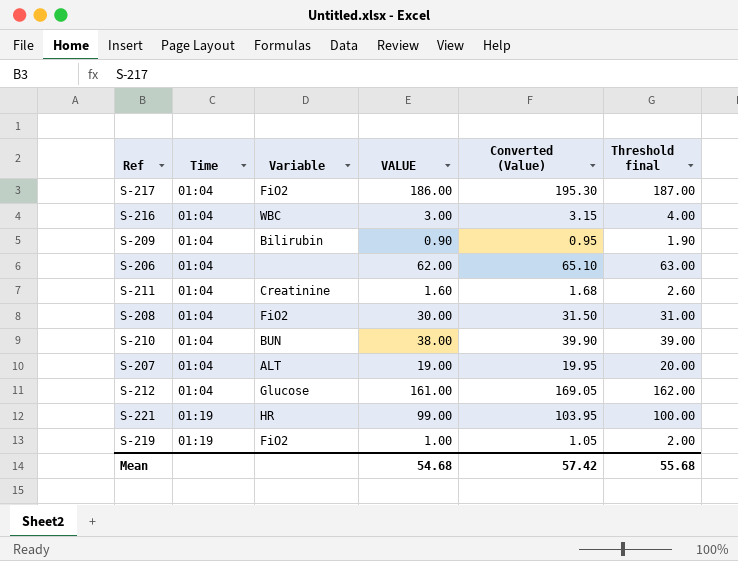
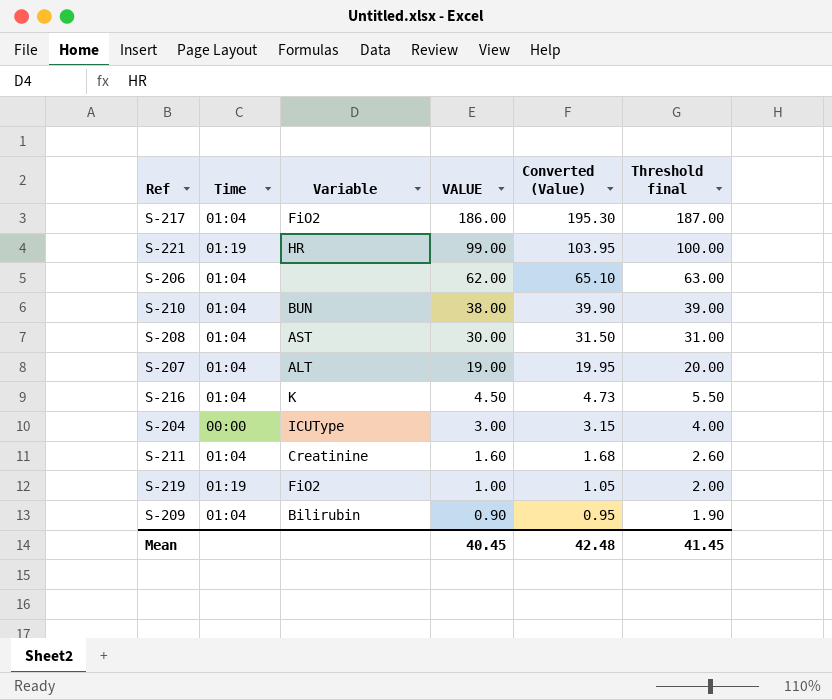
row order: Time ascending -> VALUE descending
row S-212: 01:04 | Glucose | 161.00 | 169.05 | 162.00 -> none
S-208 | Variable: FiO2 -> AST
S-216 | Variable: WBC -> K
S-216 | VALUE: 3.00 -> 4.50
S-216 | Converted (Value): 3.15 -> 4.73
S-216 | Threshold final: 4.00 -> 5.50
row S-204: none -> 00:00 | ICUType | 3.00 | 3.15 | 4.00
Mean | VALUE: 54.68 -> 40.45
Mean | Converted (Value): 57.42 -> 42.48
Mean | Threshold final: 55.68 -> 41.45

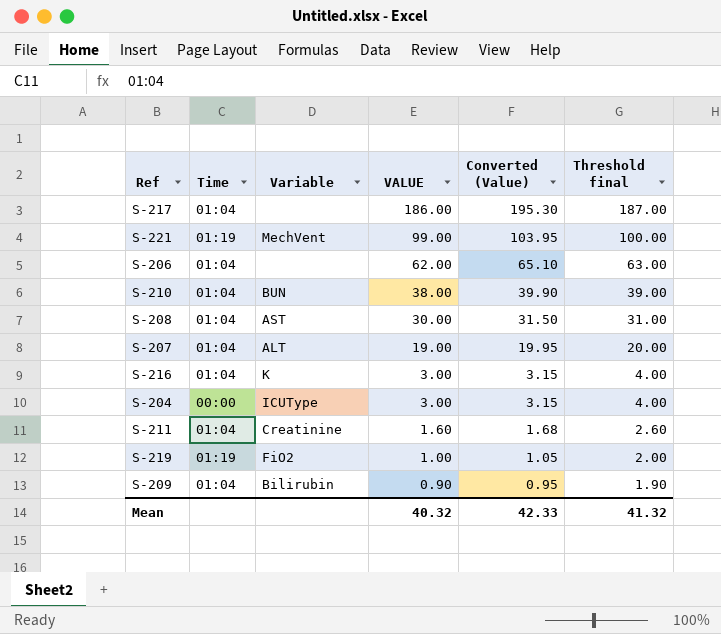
S-217 | Variable: FiO2 -> none
S-221 | Variable: HR -> MechVent
S-216 | VALUE: 4.50 -> 3.00
S-216 | Converted (Value): 4.73 -> 3.15
S-216 | Threshold final: 5.50 -> 4.00
Mean | VALUE: 40.45 -> 40.32
Mean | Converted (Value): 42.48 -> 42.33
Mean | Threshold final: 41.45 -> 41.32

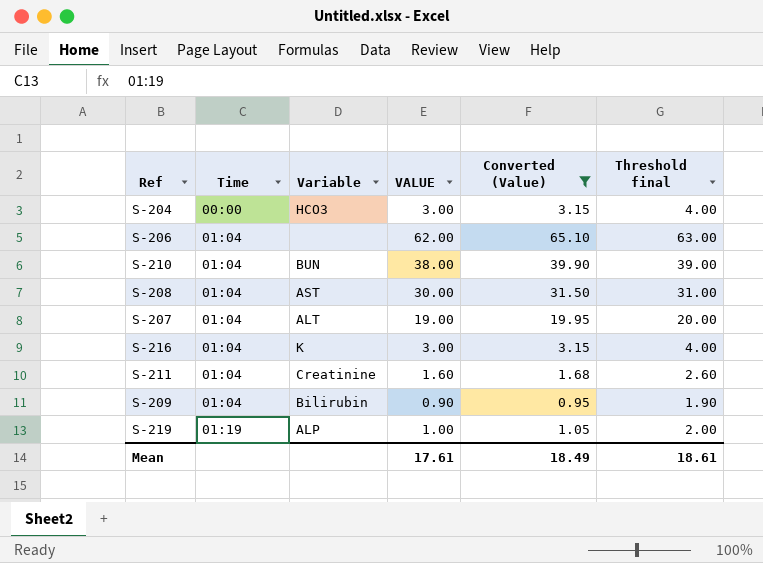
filter: none -> Converted (Value) <= 65.10
row order: VALUE descending -> Time ascending
S-204 | Variable: ICUType -> HCO3
S-219 | Variable: FiO2 -> ALP
Mean | VALUE: 40.32 -> 17.61
Mean | Converted (Value): 42.33 -> 18.49
Mean | Threshold final: 41.32 -> 18.61

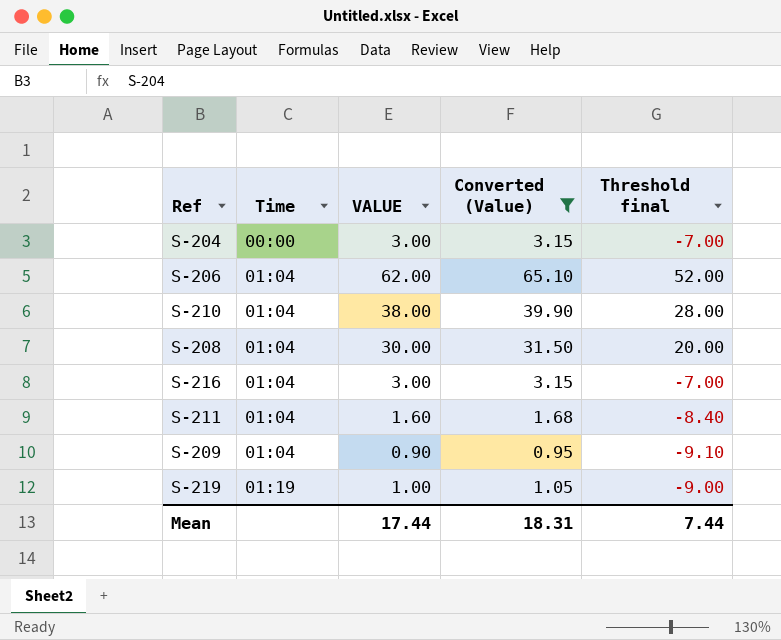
column Variable | position: 3 -> none
column Threshold final | formula: [VALUE] + 1 -> [VALUE] - 10
row S-207: 01:04 | ALT | 19.00 | 19.95 | 20.00 -> none
Mean | VALUE: 17.61 -> 17.44
Mean | Converted (Value): 18.49 -> 18.31
Mean | Threshold final: 18.61 -> 7.44

